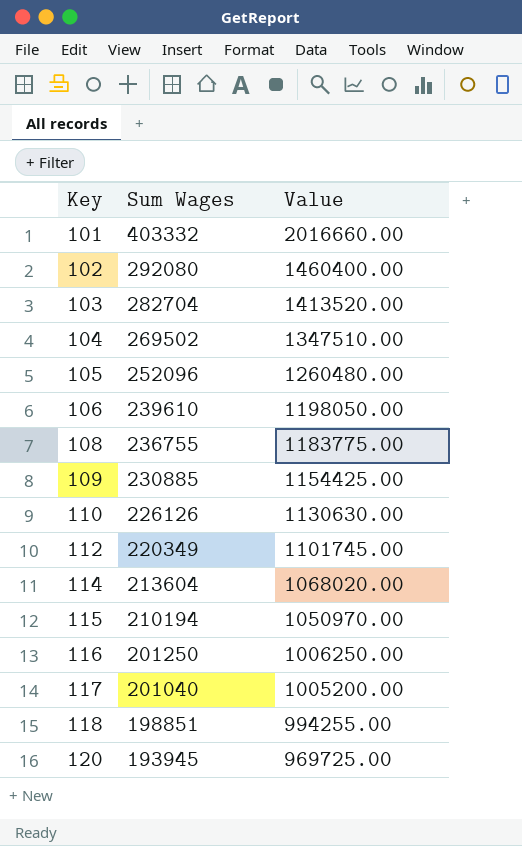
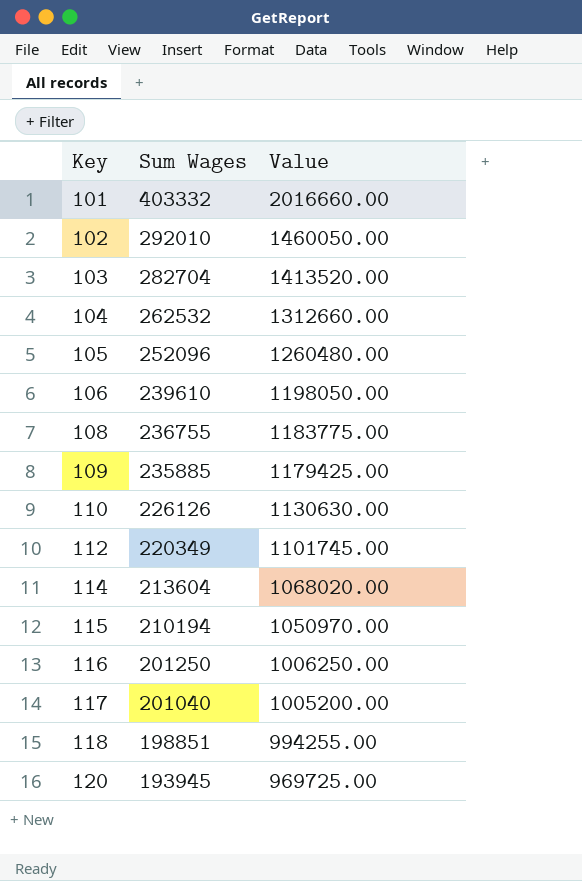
102 | Sum Wages: 292080 -> 292010
102 | Value: 1460400.00 -> 1460050.00
104 | Sum Wages: 269502 -> 262532
104 | Value: 1347510.00 -> 1312660.00
109 | Sum Wages: 230885 -> 235885
109 | Value: 1154425.00 -> 1179425.00

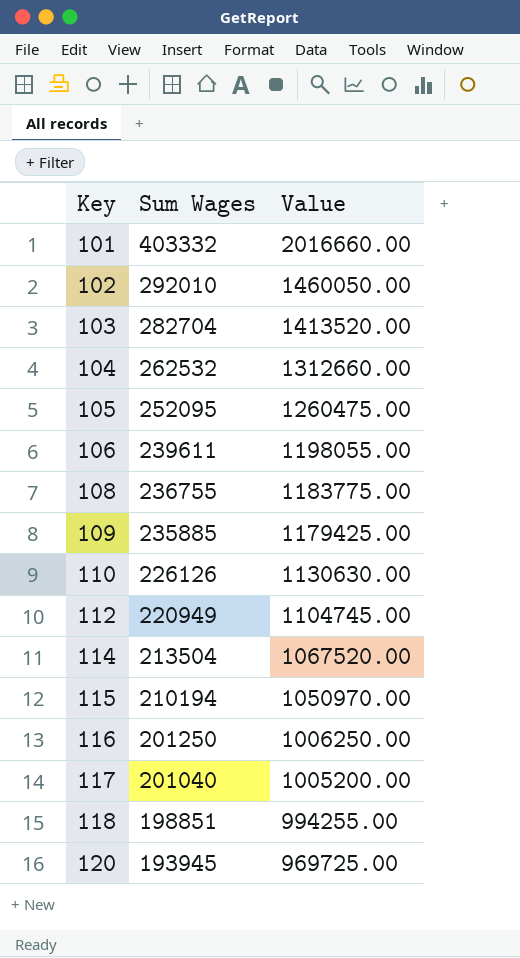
105 | Sum Wages: 252096 -> 252095
105 | Value: 1260480.00 -> 1260475.00
106 | Sum Wages: 239610 -> 239611
106 | Value: 1198050.00 -> 1198055.00
112 | Sum Wages: 220349 -> 220949
112 | Value: 1101745.00 -> 1104745.00
114 | Sum Wages: 213604 -> 213504
114 | Value: 1068020.00 -> 1067520.00

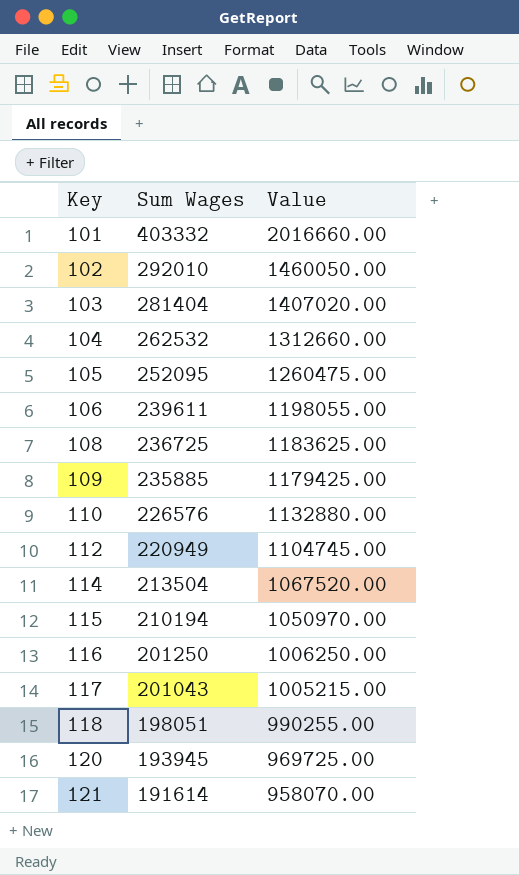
103 | Sum Wages: 282704 -> 281404
103 | Value: 1413520.00 -> 1407020.00
108 | Sum Wages: 236755 -> 236725
108 | Value: 1183775.00 -> 1183625.00
110 | Sum Wages: 226126 -> 226576
110 | Value: 1130630.00 -> 1132880.00
117 | Sum Wages: 201040 -> 201043
117 | Value: 1005200.00 -> 1005215.00
118 | Sum Wages: 198851 -> 198051
118 | Value: 994255.00 -> 990255.00
row 121: none -> 191614 | 958070.00

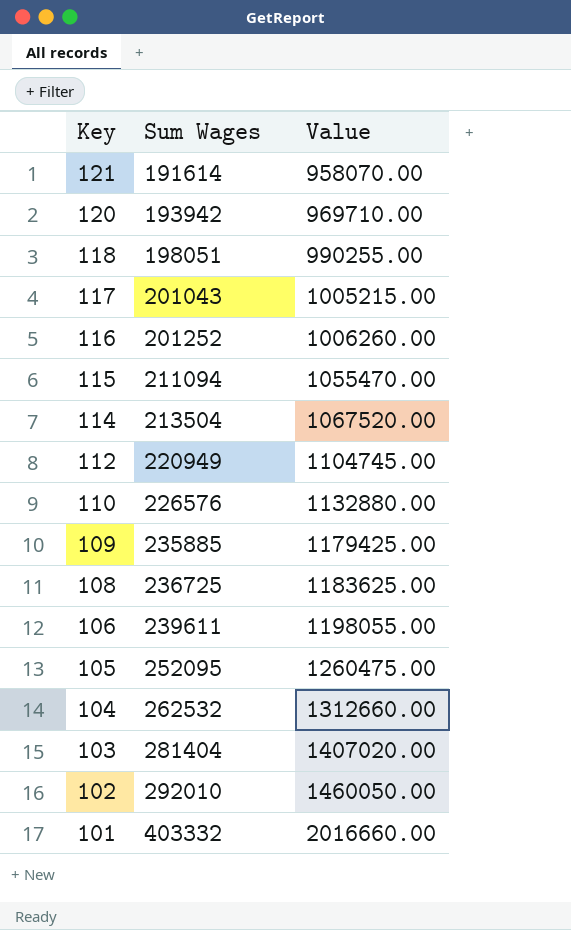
row order: Key ascending -> Key descending
120 | Sum Wages: 193945 -> 193942
120 | Value: 969725.00 -> 969710.00
116 | Sum Wages: 201250 -> 201252
116 | Value: 1006250.00 -> 1006260.00
115 | Sum Wages: 210194 -> 211094
115 | Value: 1050970.00 -> 1055470.00

